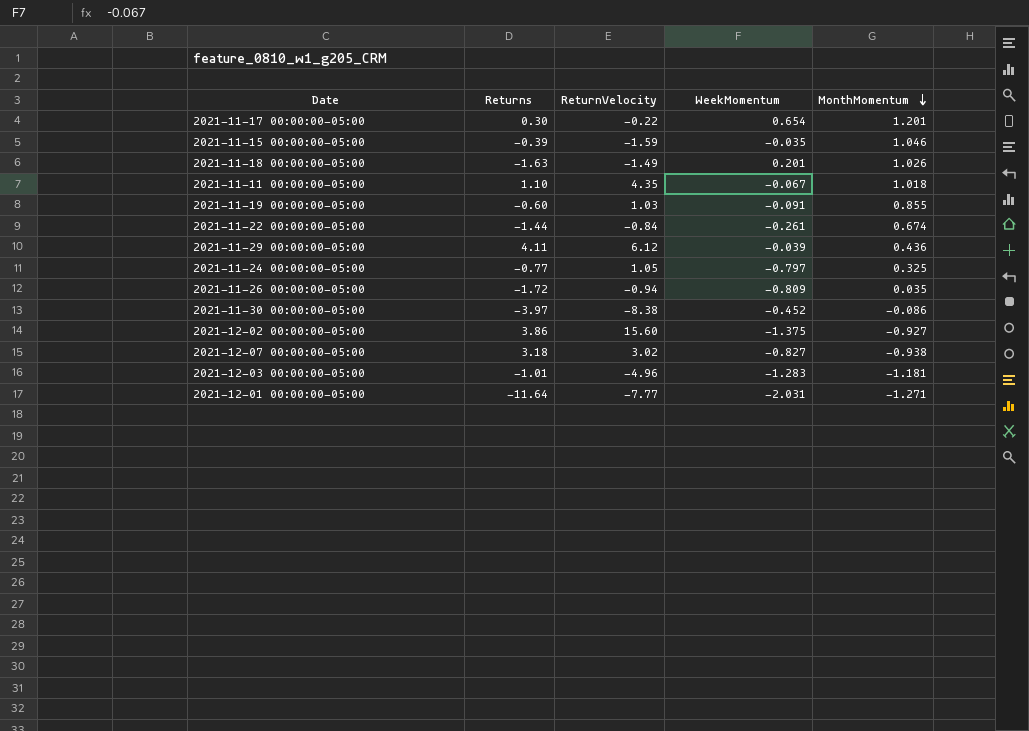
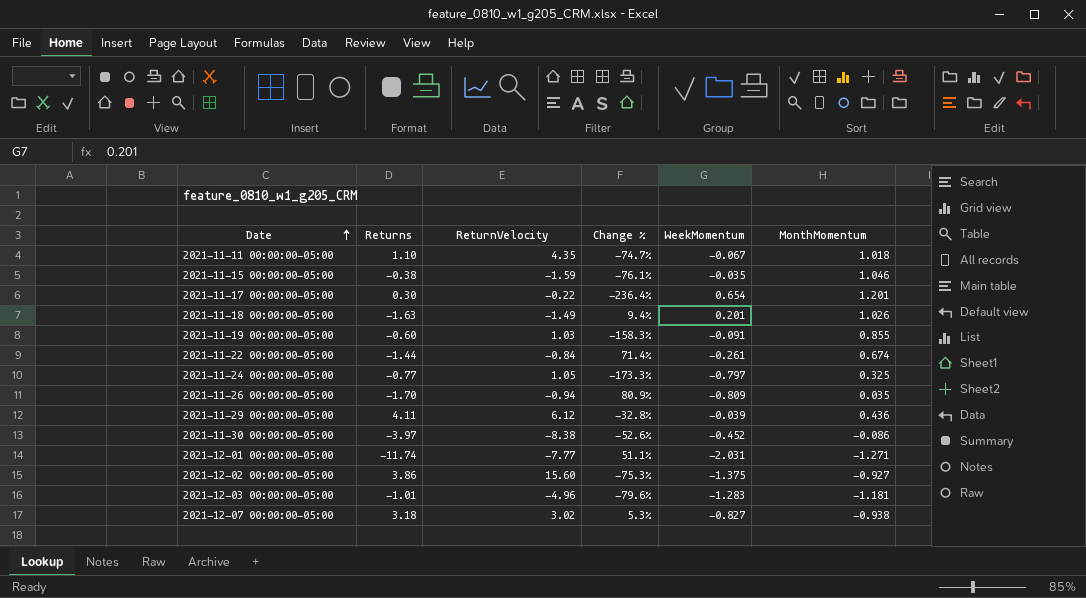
row order: MonthMomentum descending -> Date ascending
column Change % | formula: none -> ([Returns] - [ReturnVelocity]) / [ReturnVelocity]
2021-11-15 00:00:00-05:00 | Returns: -0.39 -> -0.38
2021-11-26 00:00:00-05:00 | Returns: -1.72 -> -1.70
2021-12-01 00:00:00-05:00 | Returns: -11.64 -> -11.74

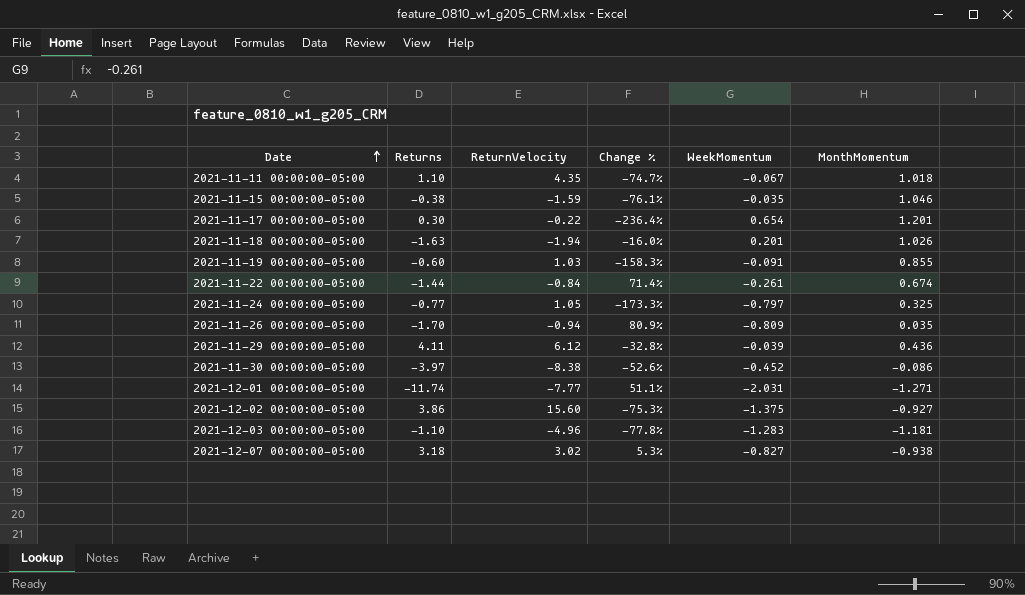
2021-11-18 00:00:00-05:00 | ReturnVelocity: -1.49 -> -1.94
2021-11-18 00:00:00-05:00 | Change %: 9.4% -> -16.0%
2021-12-03 00:00:00-05:00 | Returns: -1.01 -> -1.10
2021-12-03 00:00:00-05:00 | Change %: -79.6% -> -77.8%

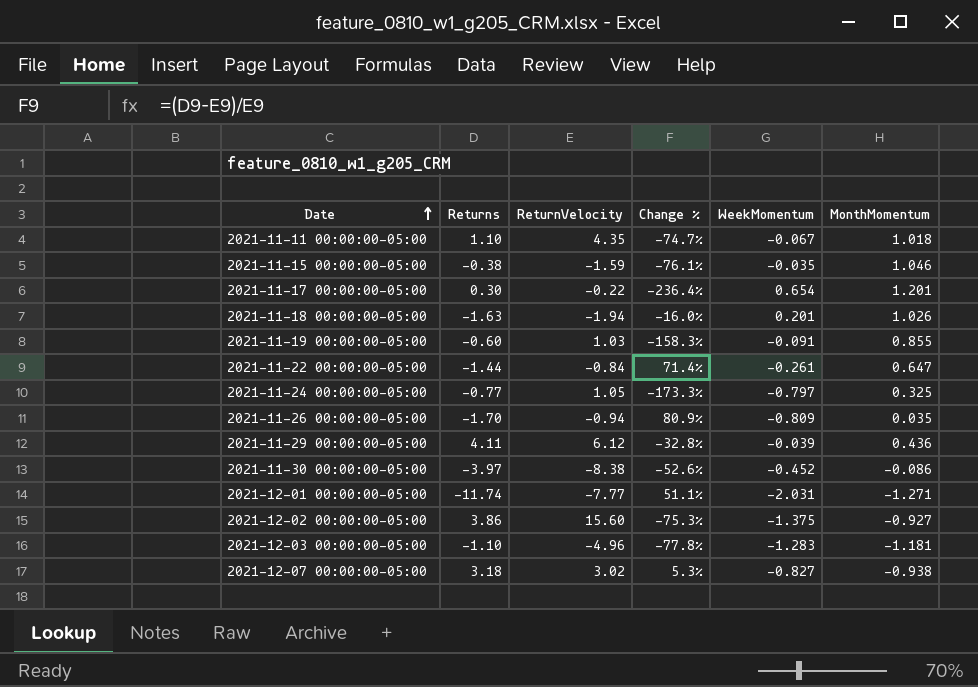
2021-11-22 00:00:00-05:00 | MonthMomentum: 0.674 -> 0.647

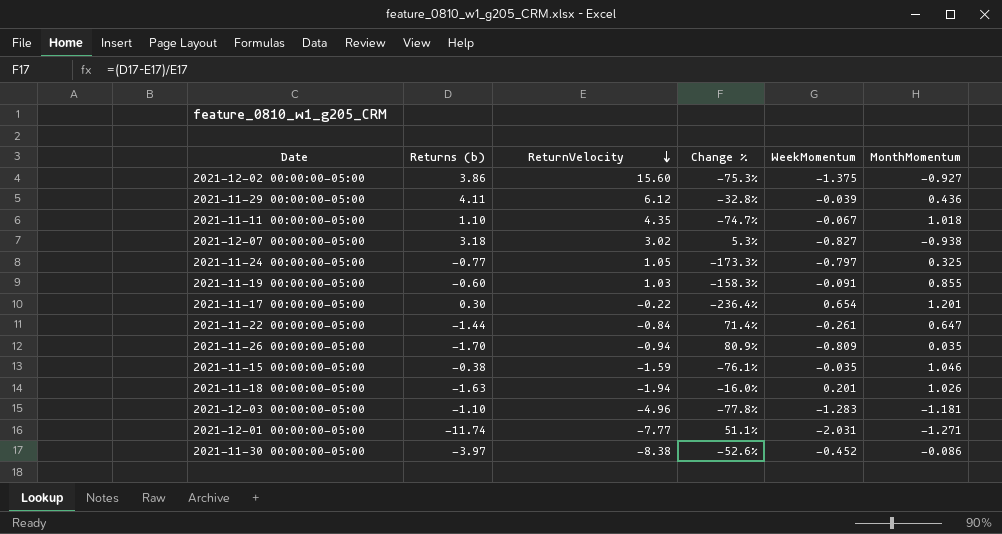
row order: Date ascending -> ReturnVelocity descending
column name: Returns -> Returns (b)

